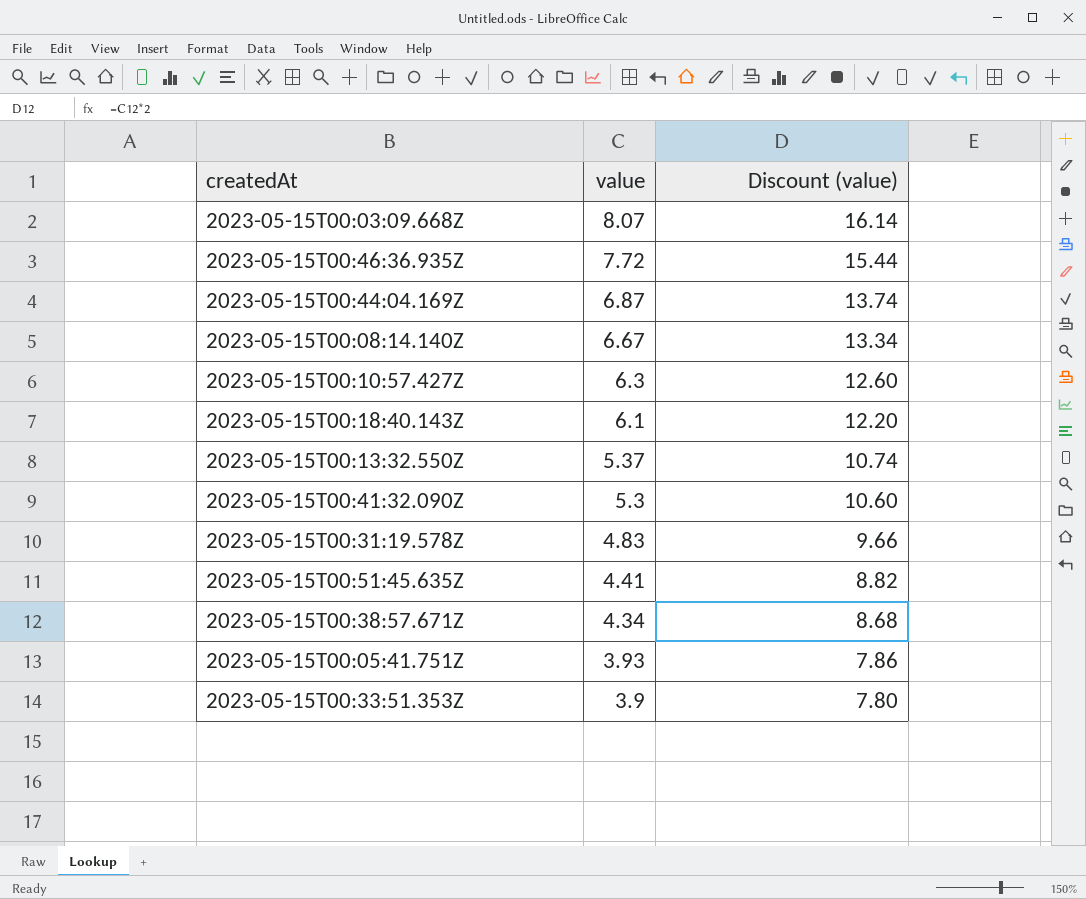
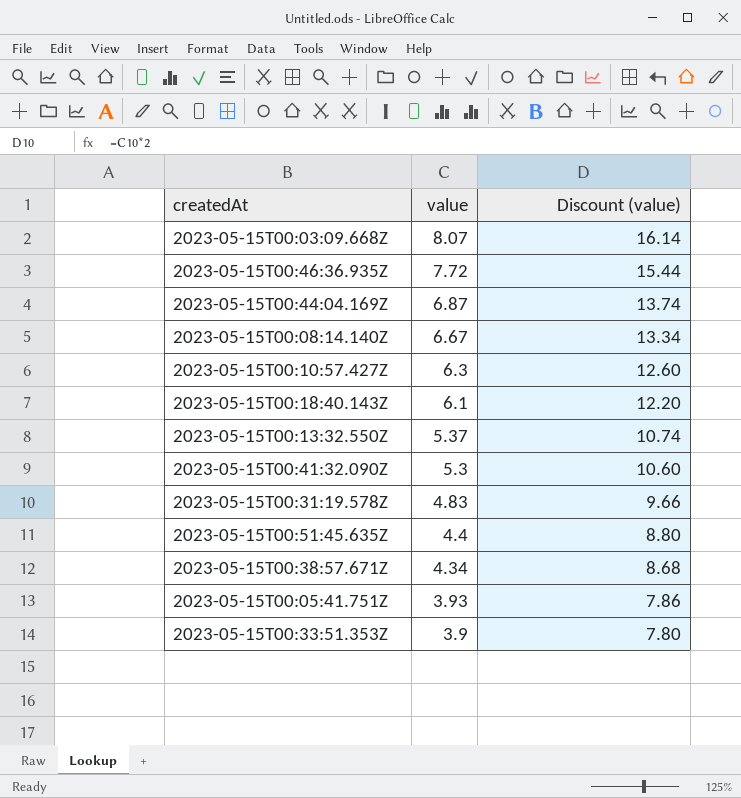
2023-05-15T00:51:45.635Z | value: 4.41 -> 4.4
2023-05-15T00:51:45.635Z | Discount (value): 8.82 -> 8.80

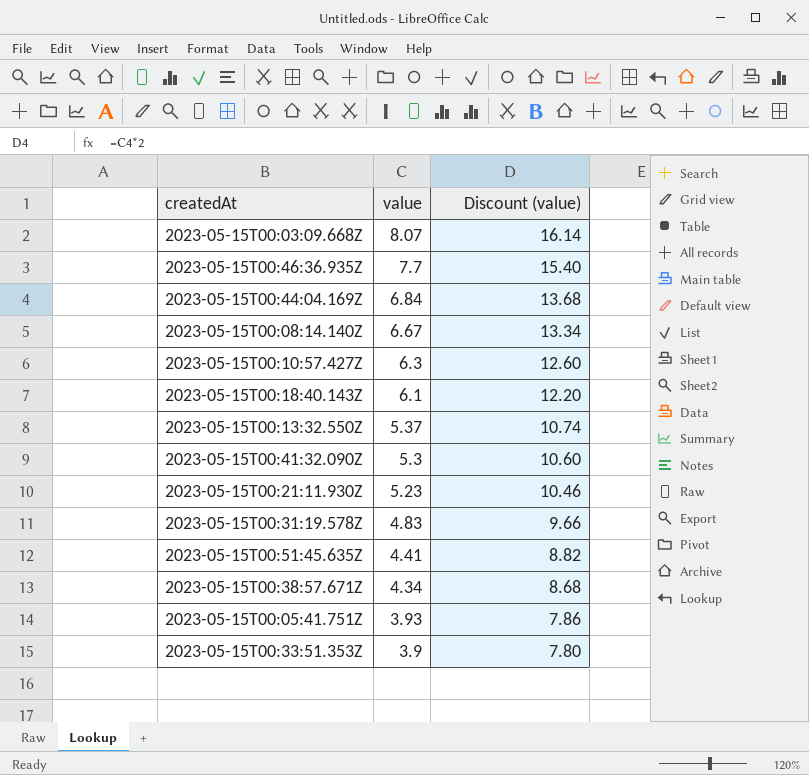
2023-05-15T00:46:36.935Z | value: 7.72 -> 7.7
2023-05-15T00:46:36.935Z | Discount (value): 15.44 -> 15.40
2023-05-15T00:44:04.169Z | value: 6.87 -> 6.84
2023-05-15T00:44:04.169Z | Discount (value): 13.74 -> 13.68
row 2023-05-15T00:21:11.930Z: none -> 5.23 | 10.46
2023-05-15T00:51:45.635Z | value: 4.4 -> 4.41
2023-05-15T00:51:45.635Z | Discount (value): 8.80 -> 8.82

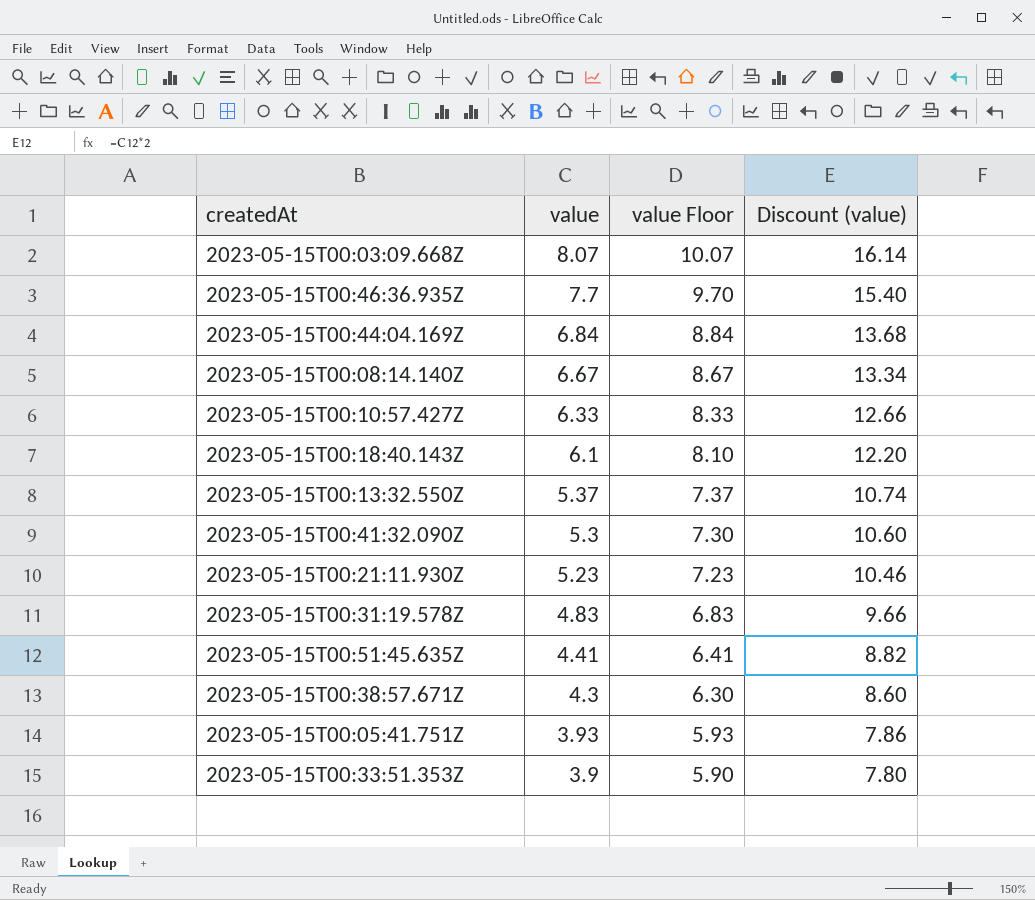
column value Floor | formula: none -> [value] + 2
2023-05-15T00:10:57.427Z | value: 6.3 -> 6.33
2023-05-15T00:10:57.427Z | Discount (value): 12.60 -> 12.66
2023-05-15T00:38:57.671Z | value: 4.34 -> 4.3
2023-05-15T00:38:57.671Z | Discount (value): 8.68 -> 8.60

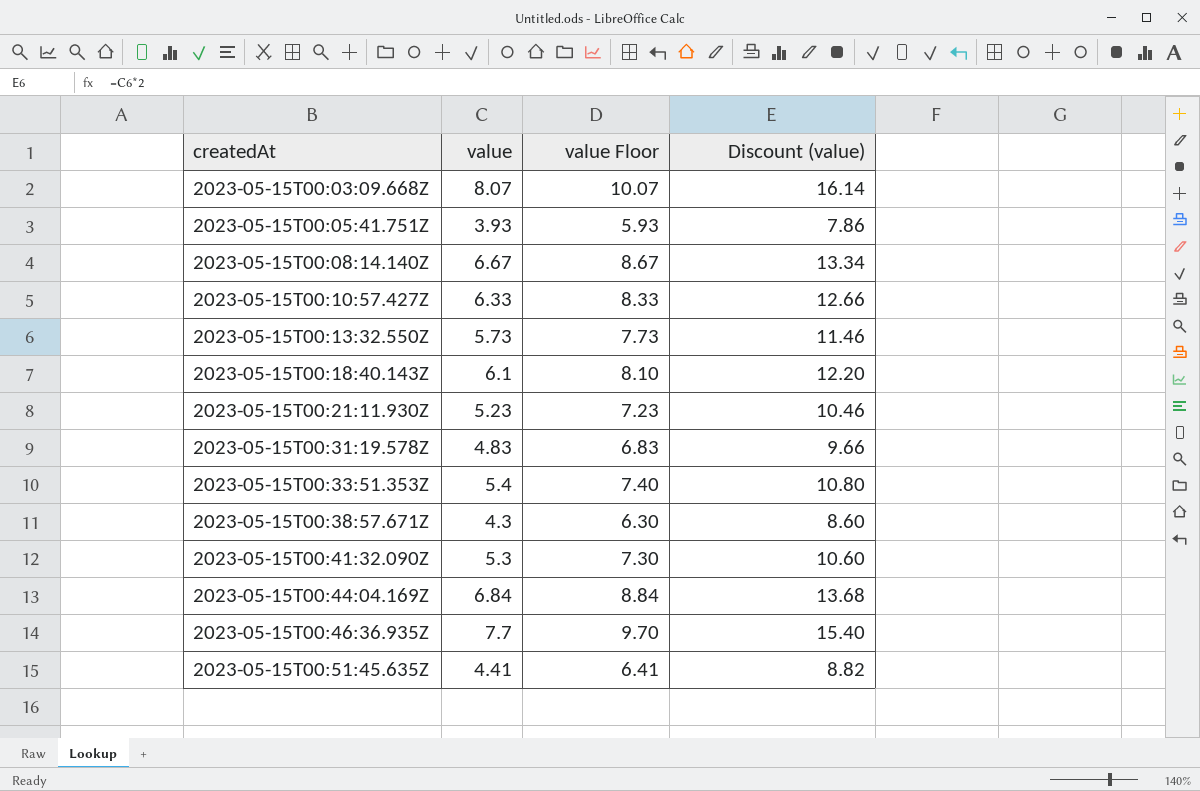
row order: value descending -> createdAt ascending
2023-05-15T00:13:32.550Z | value: 5.37 -> 5.73
2023-05-15T00:13:32.550Z | value Floor: 7.37 -> 7.73
2023-05-15T00:13:32.550Z | Discount (value): 10.74 -> 11.46
2023-05-15T00:33:51.353Z | value: 3.9 -> 5.4
2023-05-15T00:33:51.353Z | value Floor: 5.90 -> 7.40
2023-05-15T00:33:51.353Z | Discount (value): 7.80 -> 10.80

